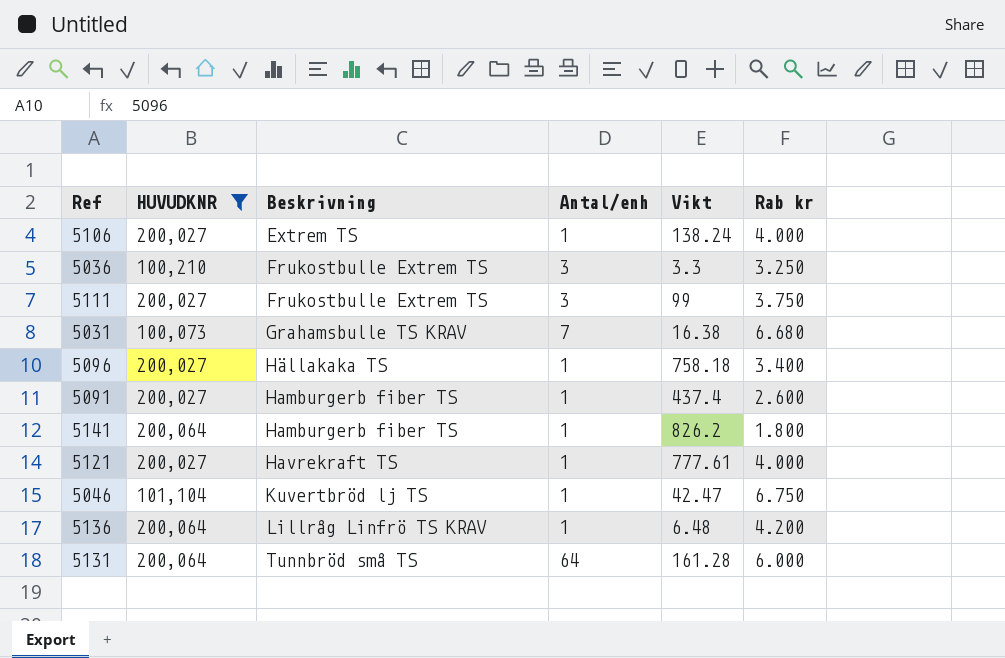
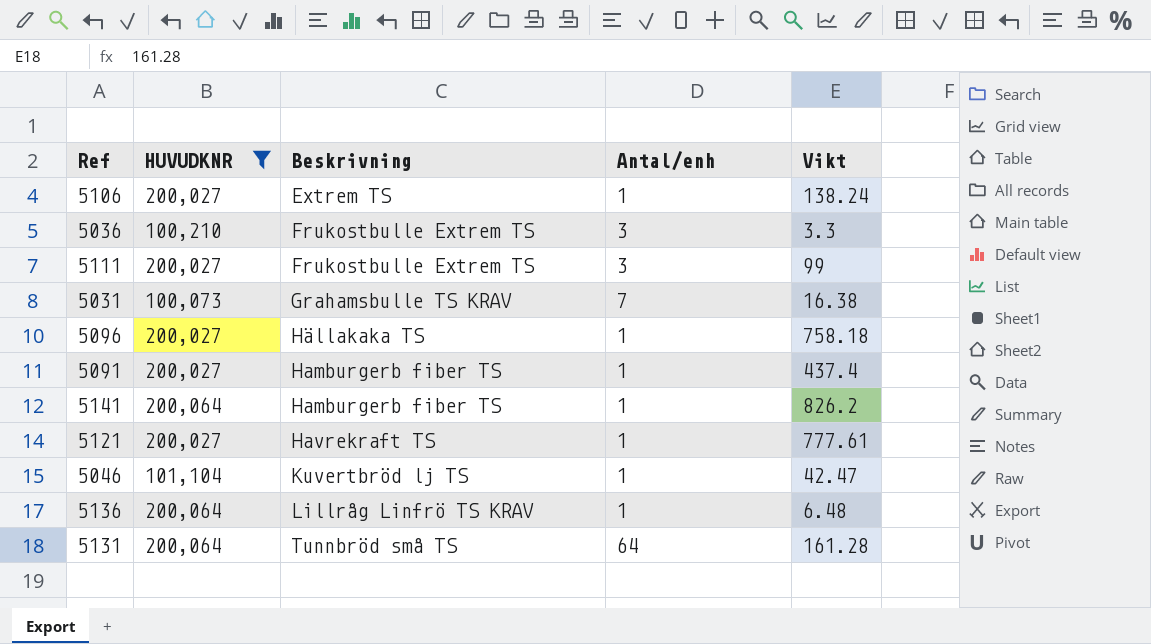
column Rab kr | position: 6 -> none

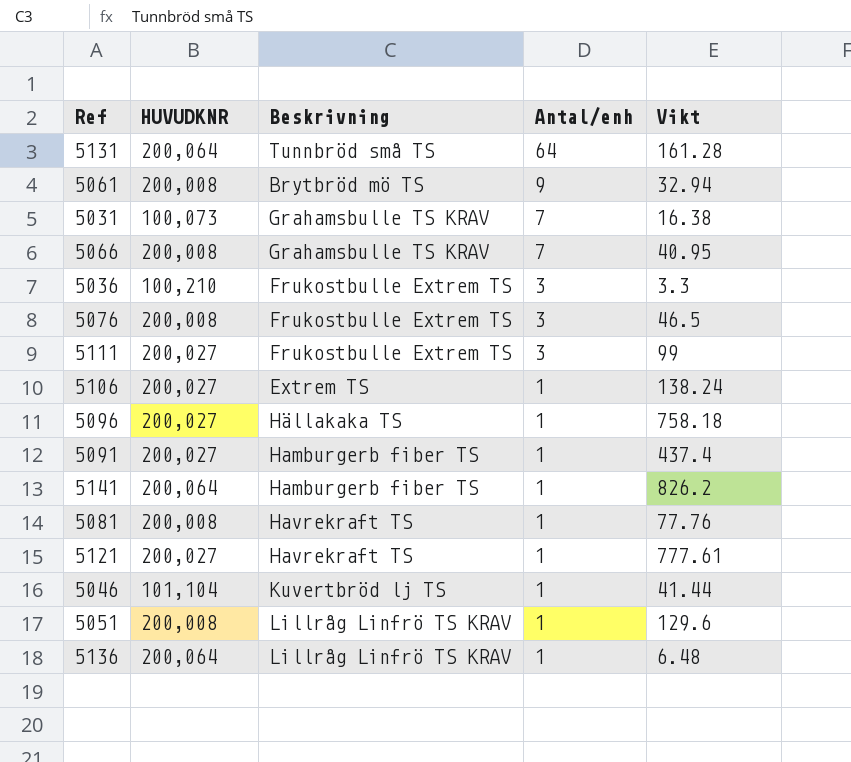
filter: HUVUDKNR != 200,008 -> none
row order: Beskrivning ascending -> Antal/enh descending
5046 | Vikt: 42.47 -> 41.44

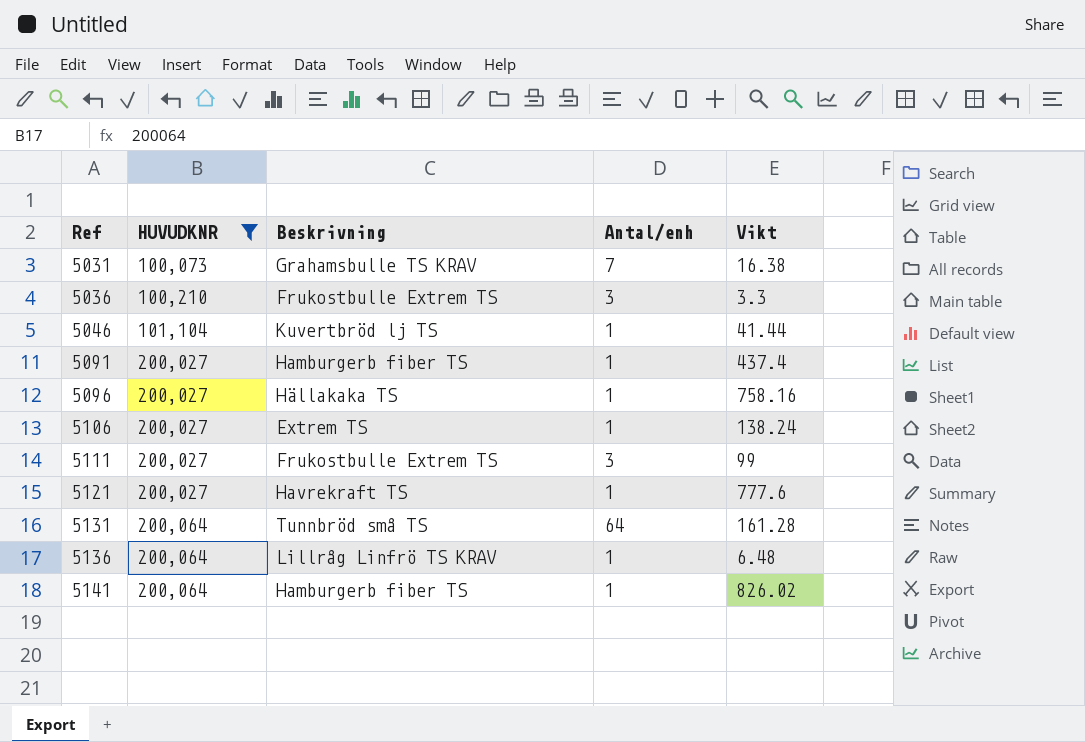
filter: none -> HUVUDKNR != 200,008
row order: Antal/enh descending -> Ref ascending
5096 | Vikt: 758.18 -> 758.16
5121 | Vikt: 777.61 -> 777.6
5141 | Vikt: 826.2 -> 826.02

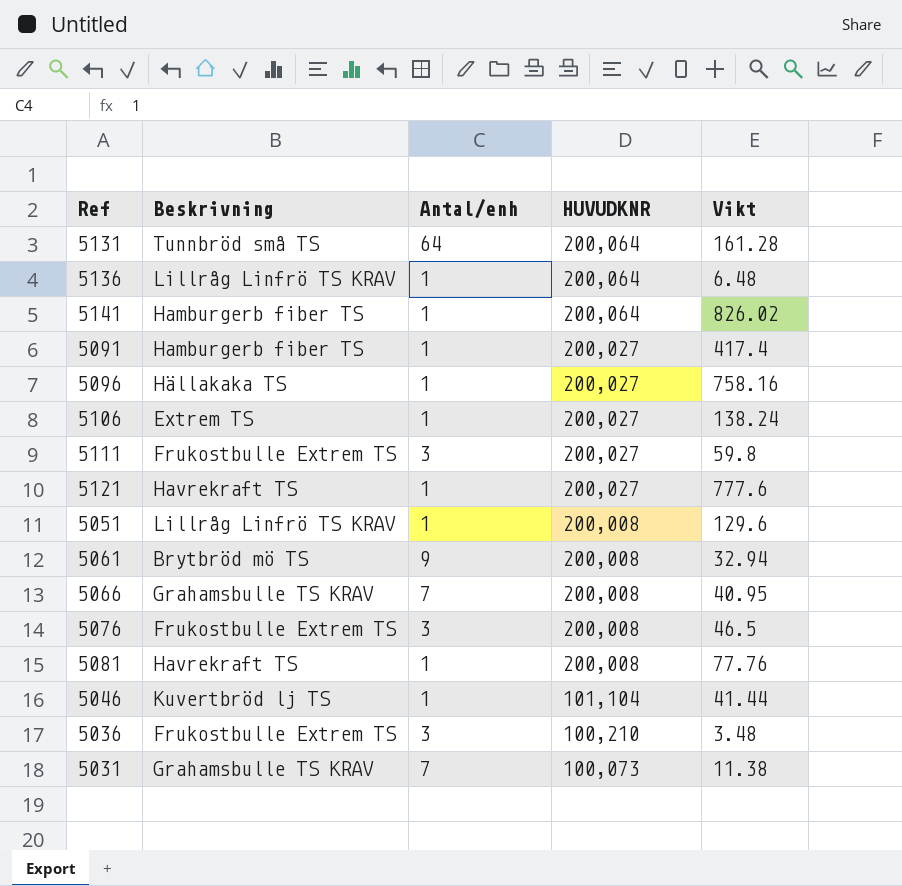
filter: HUVUDKNR != 200,008 -> none
row order: Ref ascending -> HUVUDKNR descending
column HUVUDKNR | position: 2 -> 4
5091 | Vikt: 437.4 -> 417.4
5111 | Vikt: 99 -> 59.8
5036 | Vikt: 3.3 -> 3.48
5031 | Vikt: 16.38 -> 11.38

